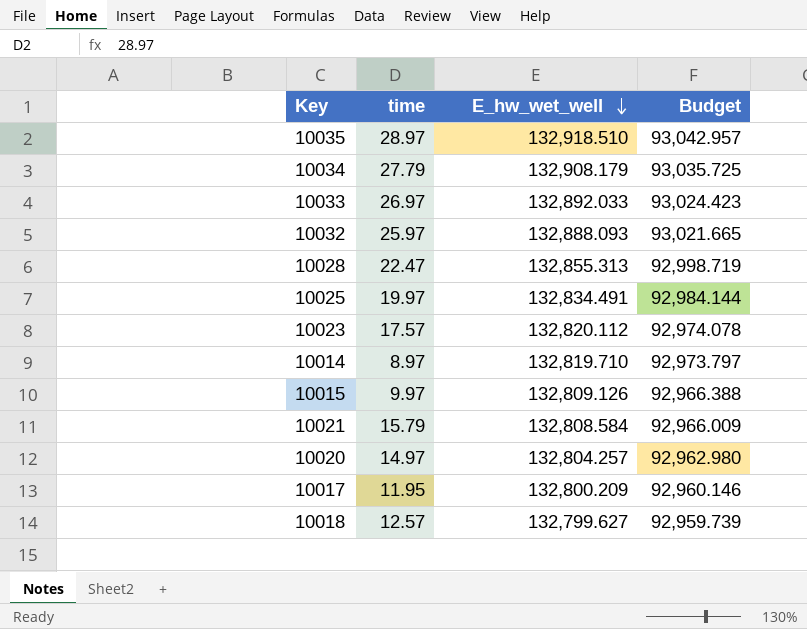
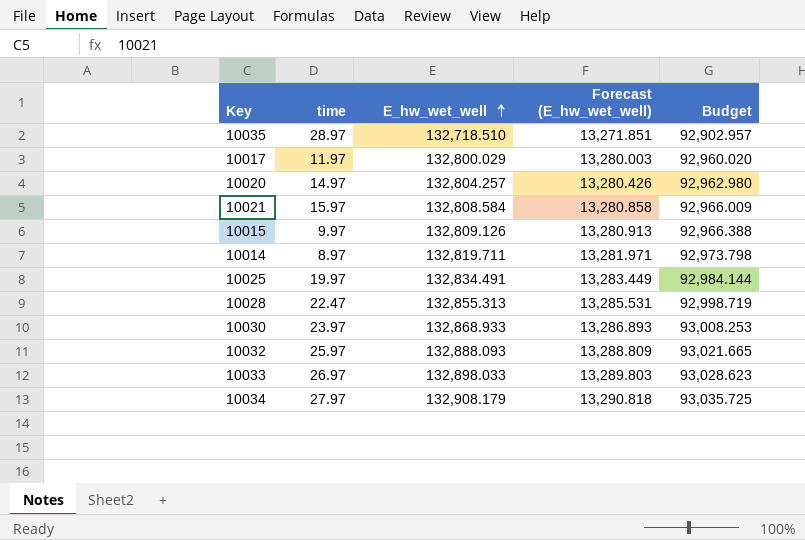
row order: E_hw_wet_well descending -> E_hw_wet_well ascending
column Forecast (E_hw_wet_well) | formula: none -> [E_hw_wet_well] * 0.1
row 10023: 17.57 | 132,820.112 | 92,974.078 -> none
row 10018: 12.57 | 132,799.627 | 92,959.739 -> none
10035 | E_hw_wet_well: 132,918.510 -> 132,718.510
10035 | Budget: 93,042.957 -> 92,902.957
10017 | time: 11.95 -> 11.97
10017 | E_hw_wet_well: 132,800.209 -> 132,800.029
10017 | Budget: 92,960.146 -> 92,960.020
10021 | time: 15.79 -> 15.97
10014 | E_hw_wet_well: 132,819.710 -> 132,819.711
10014 | Budget: 92,973.797 -> 92,973.798
row 10030: none -> 23.97 | 132,868.933 | 13,286.893 | 93,008.253
10033 | E_hw_wet_well: 132,892.033 -> 132,898.033
10033 | Budget: 93,024.423 -> 93,028.623
10034 | time: 27.79 -> 27.97

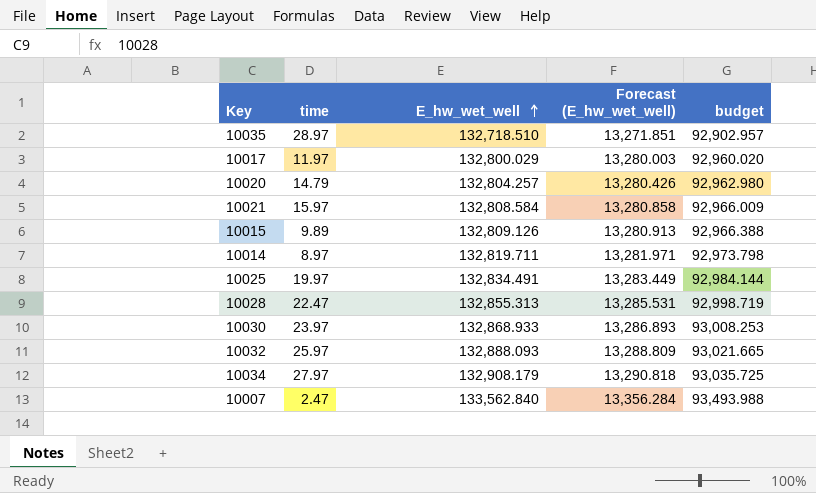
column name: Budget -> budget
row 10033: 26.97 | 132,898.033 | 13,289.803 | 93,028.623 -> none
10020 | time: 14.97 -> 14.79
10015 | time: 9.97 -> 9.89
row 10007: none -> 2.47 | 133,562.840 | 13,356.284 | 93,493.988

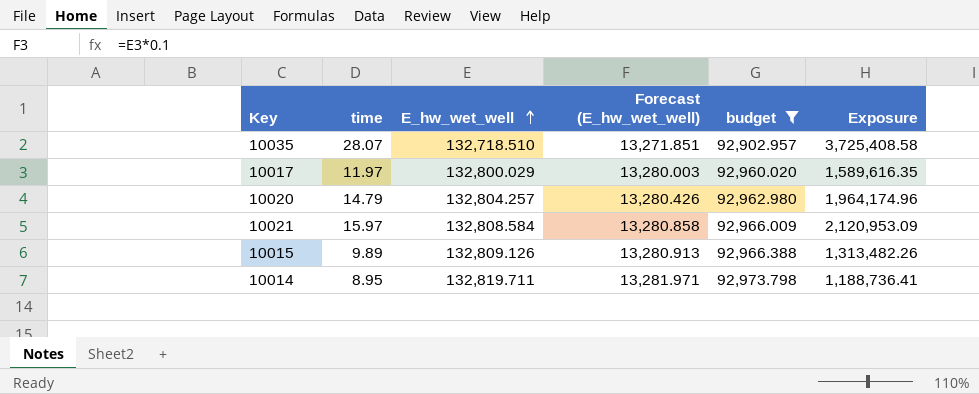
filter: none -> budget <= 92,973.798
column Exposure | formula: none -> [time] * [E_hw_wet_well]
10035 | time: 28.97 -> 28.07
10014 | time: 8.97 -> 8.95

